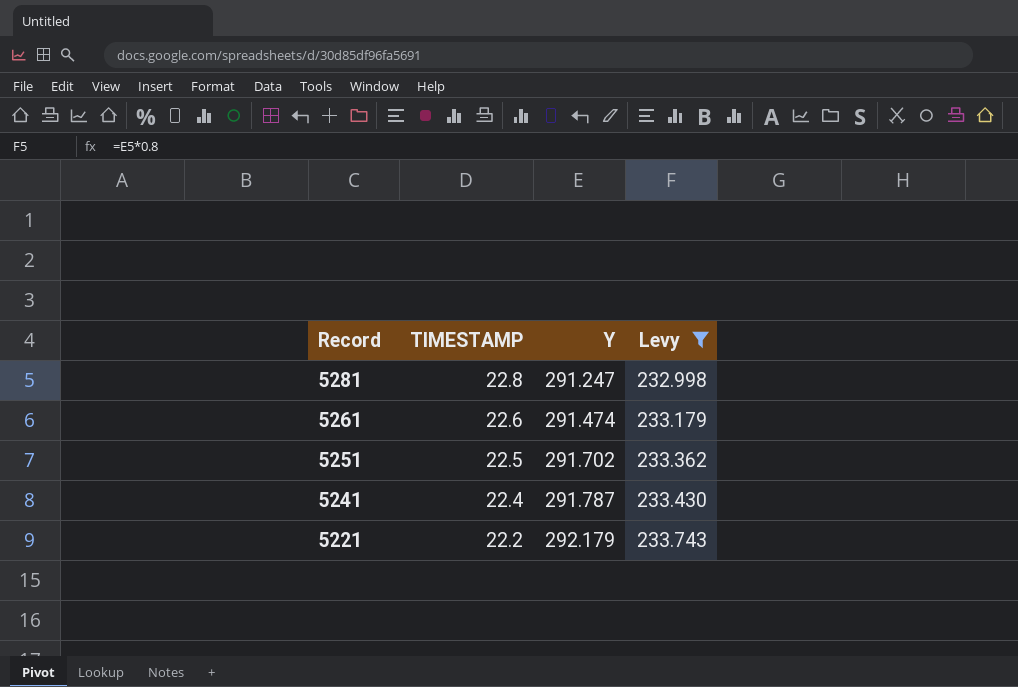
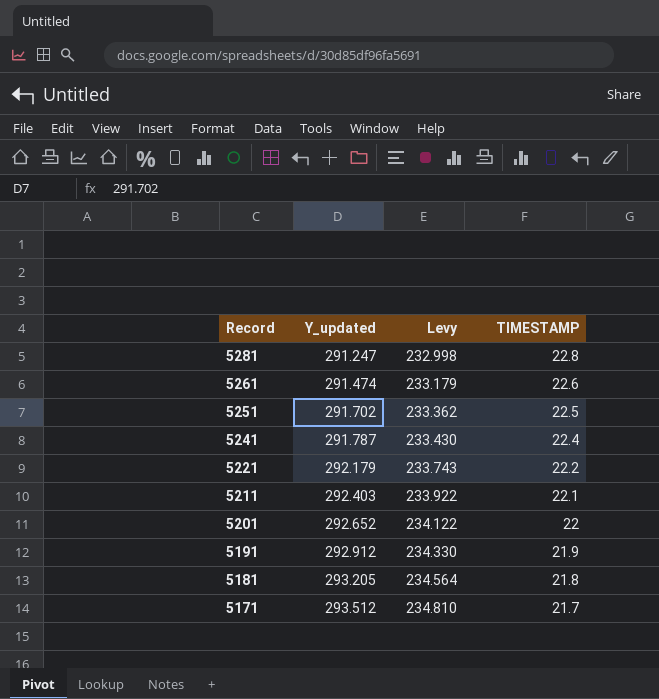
filter: Levy <= 233.743 -> none
column name: Y -> Y_updated
column TIMESTAMP | position: 2 -> 4

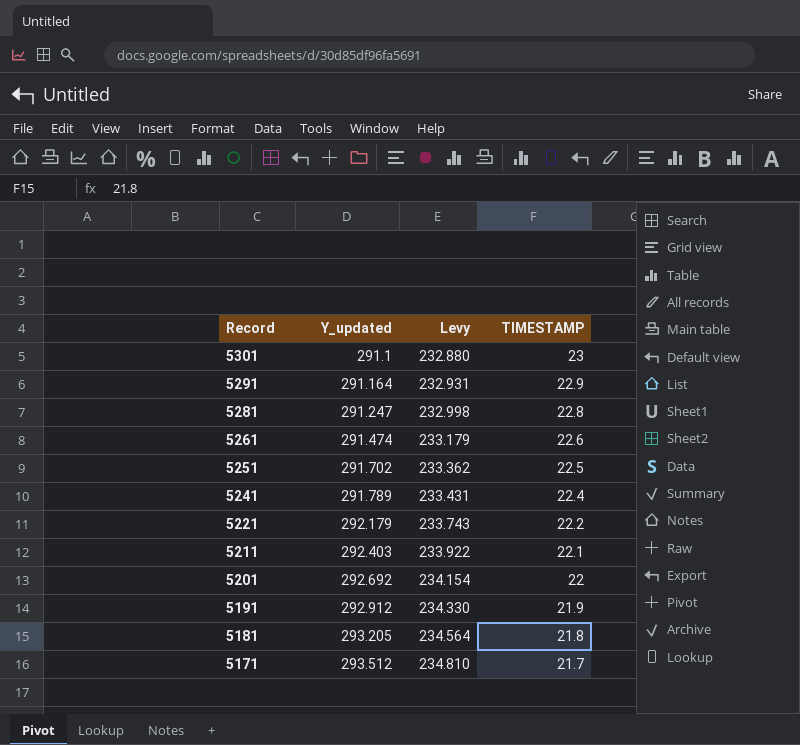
row 5301: none -> 291.1 | 232.880 | 23
row 5291: none -> 291.164 | 232.931 | 22.9
5241 | Y_updated: 291.787 -> 291.789
5241 | Levy: 233.430 -> 233.431
5201 | Y_updated: 292.652 -> 292.692
5201 | Levy: 234.122 -> 234.154

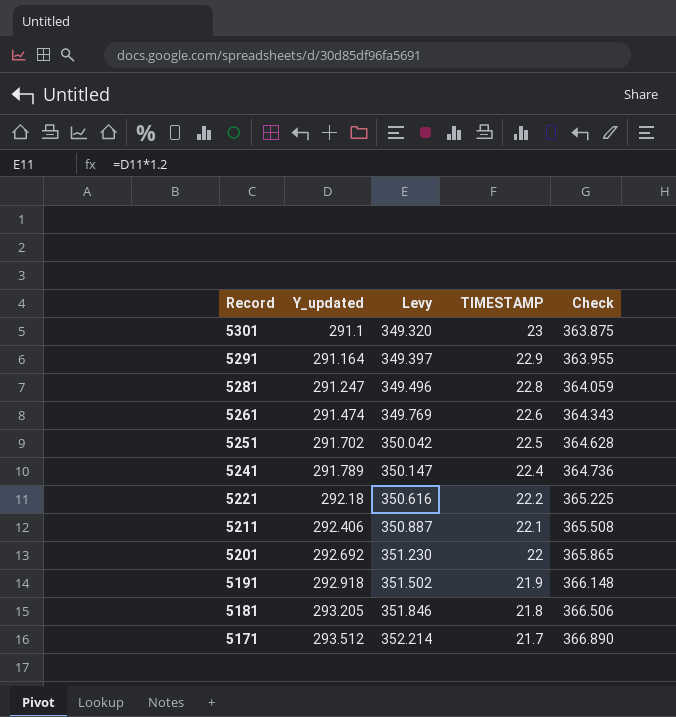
column Levy | formula: [Y_updated] * 0.8 -> [Y_updated] * 1.2
column Check | formula: none -> [Y_updated] * 1.25
5221 | Y_updated: 292.179 -> 292.18
5211 | Y_updated: 292.403 -> 292.406
5191 | Y_updated: 292.912 -> 292.918

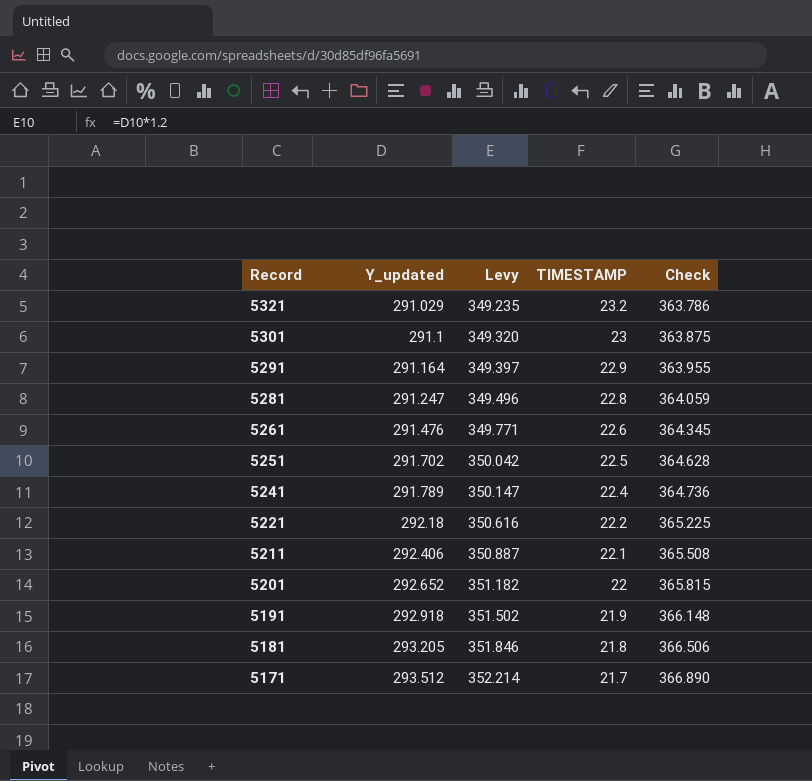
row 5321: none -> 291.029 | 349.235 | 23.2 | 363.786
5261 | Y_updated: 291.474 -> 291.476
5261 | Levy: 349.769 -> 349.771
5261 | Check: 364.343 -> 364.345
5201 | Y_updated: 292.692 -> 292.652
5201 | Levy: 351.230 -> 351.182
5201 | Check: 365.865 -> 365.815

